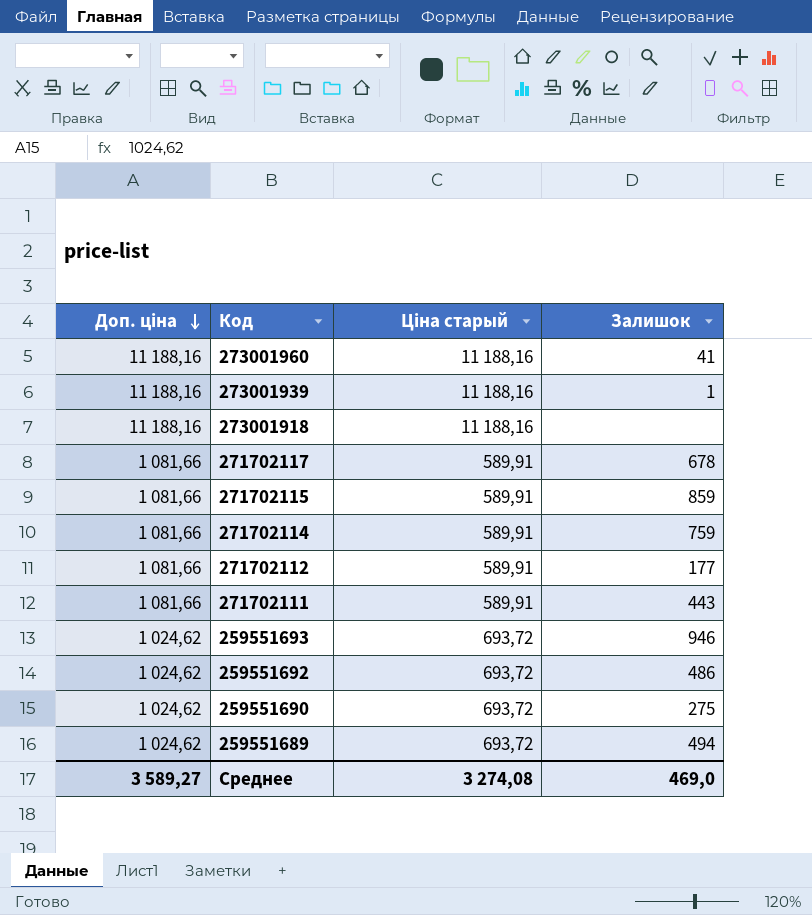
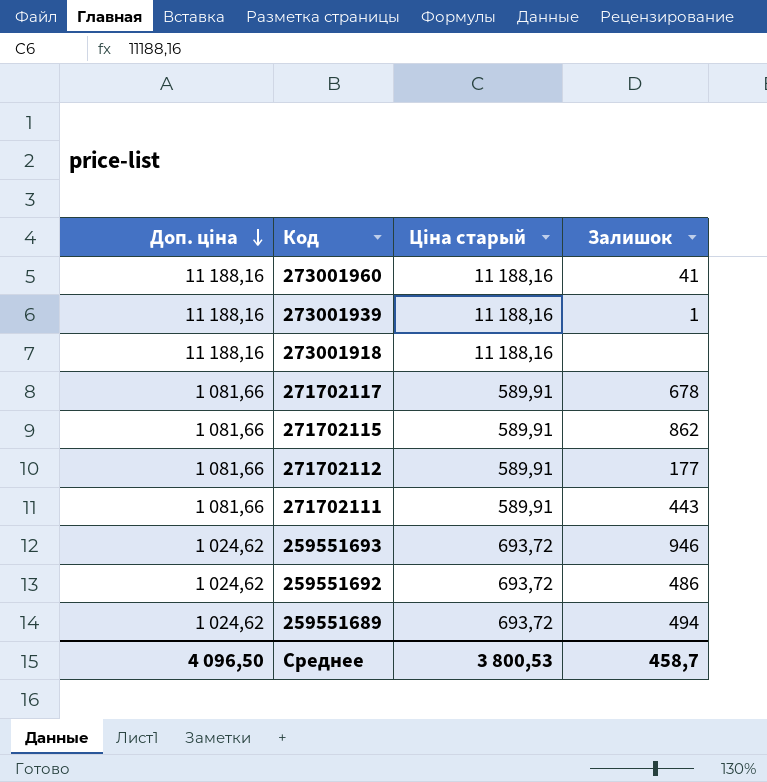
row 271702114: 1 081,66 | 589,91 | 759 -> none
row 259551690: 1 024,62 | 693,72 | 275 -> none
271702115 | Залишок: 859 -> 862
Среднее | Доп. ціна: 3 589,27 -> 4 096,50
Среднее | Ціна старый: 3 274,08 -> 3 800,53
Среднее | Залишок: 469,0 -> 458,7

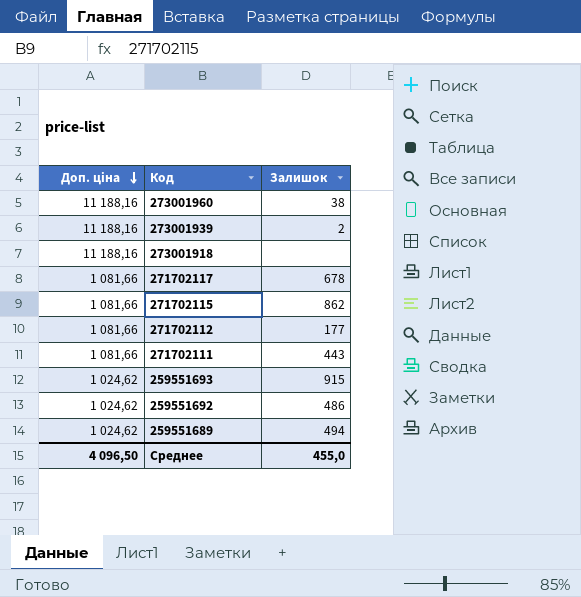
column Ціна старый | position: 3 -> none
273001960 | Залишок: 41 -> 38
273001939 | Залишок: 1 -> 2
259551693 | Залишок: 946 -> 915
Среднее | Залишок: 458,7 -> 455,0

